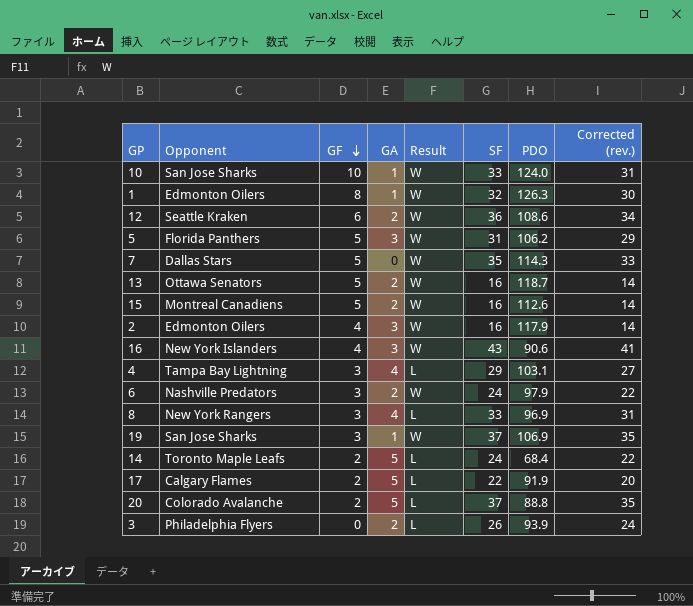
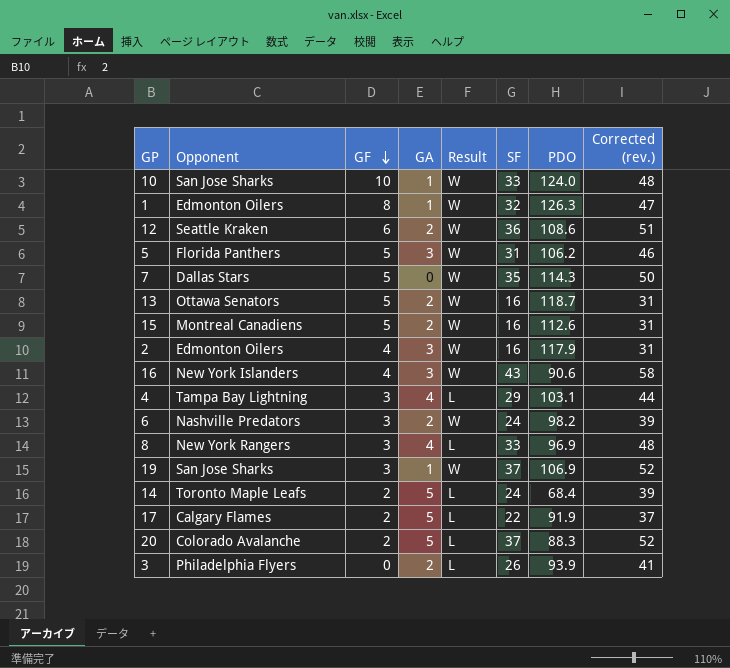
column Corrected (rev.) | formula: [SF] - 2 -> [SF] + 15
6 | PDO: 97.9 -> 98.2
20 | PDO: 88.8 -> 88.3

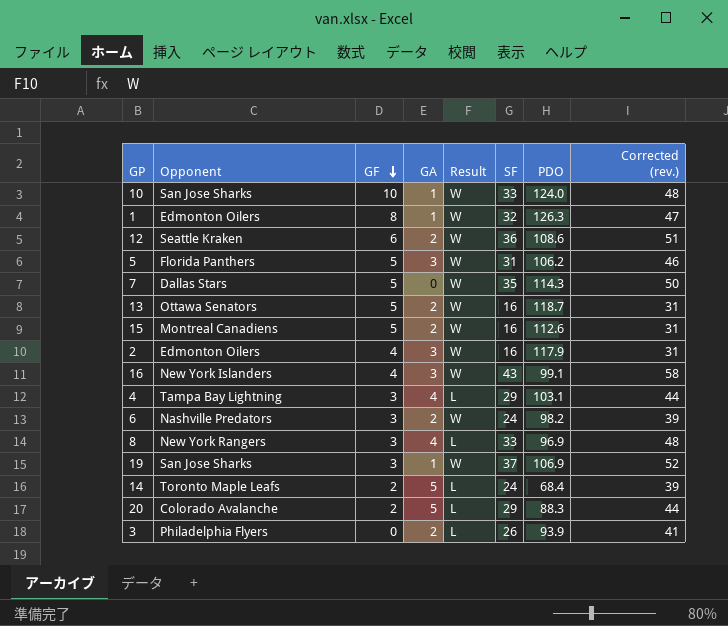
row 17: Calgary Flames | 2 | 5 | L | 22 | 91.9 | 37 -> none
16 | PDO: 90.6 -> 99.1
20 | SF: 37 -> 29
20 | Corrected (rev.): 52 -> 44

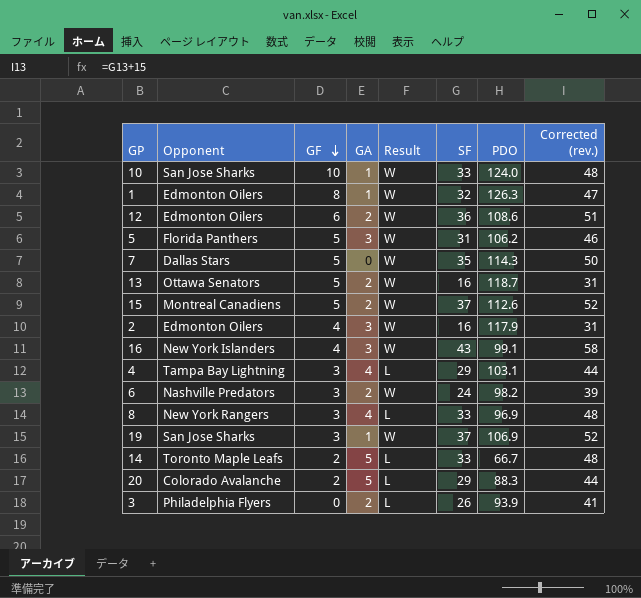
12 | Opponent: Seattle Kraken -> Edmonton Oilers
15 | SF: 16 -> 37
15 | Corrected (rev.): 31 -> 52
14 | SF: 24 -> 33
14 | PDO: 68.4 -> 66.7
14 | Corrected (rev.): 39 -> 48

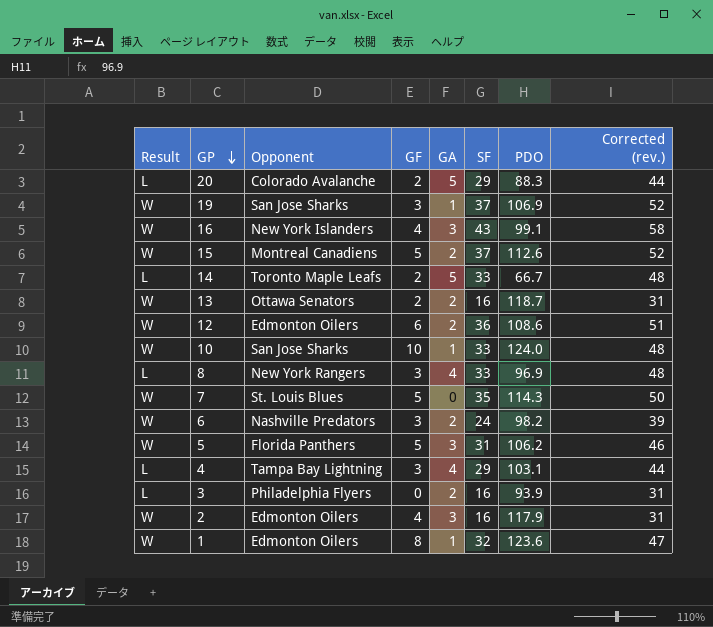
row order: GF descending -> GP descending
column Result | position: 5 -> 1
13 | GF: 5 -> 2
7 | Opponent: Dallas Stars -> St. Louis Blues
3 | SF: 26 -> 16
3 | Corrected (rev.): 41 -> 31
1 | PDO: 126.3 -> 123.6

